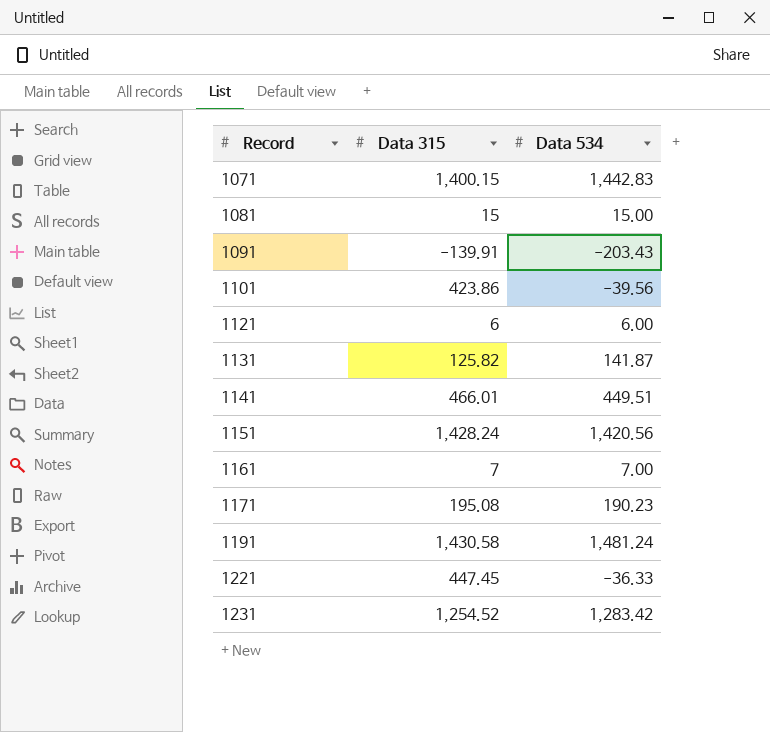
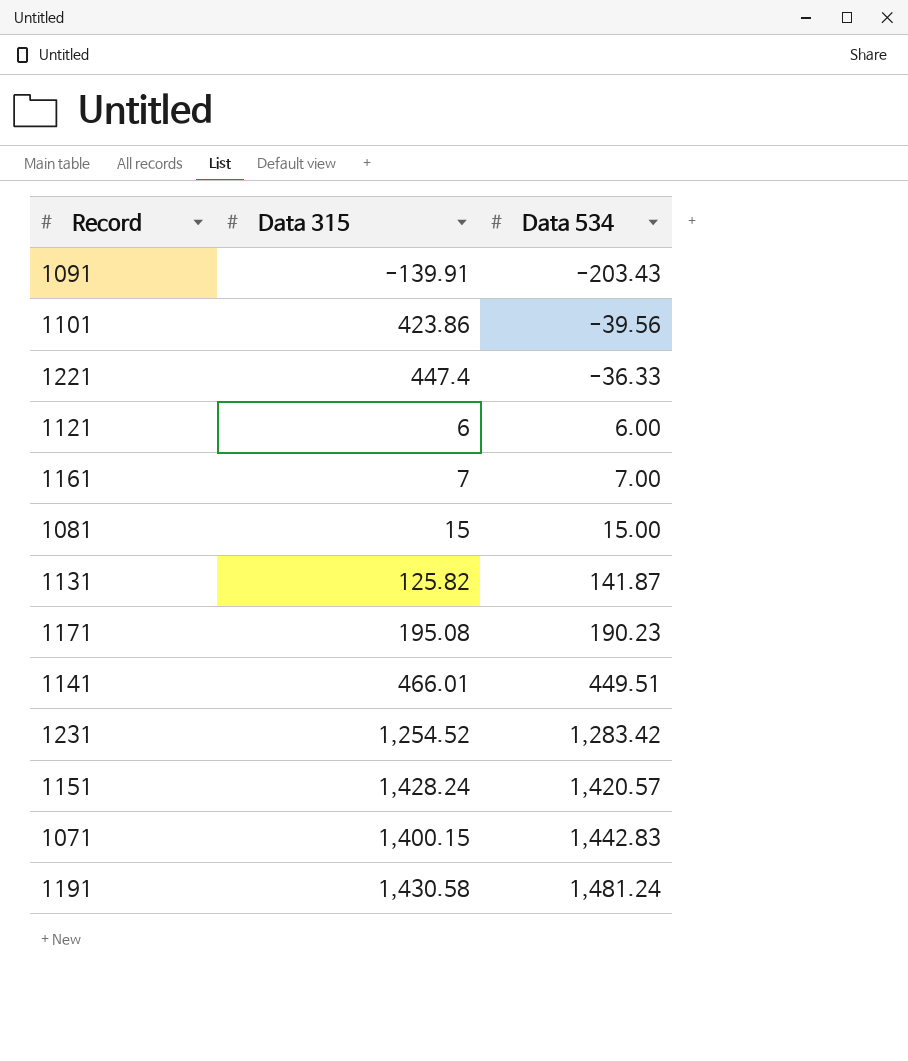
row order: Record ascending -> Data 534 ascending
1221 | Data 315: 447.45 -> 447.4
1151 | Data 534: 1,420.56 -> 1,420.57

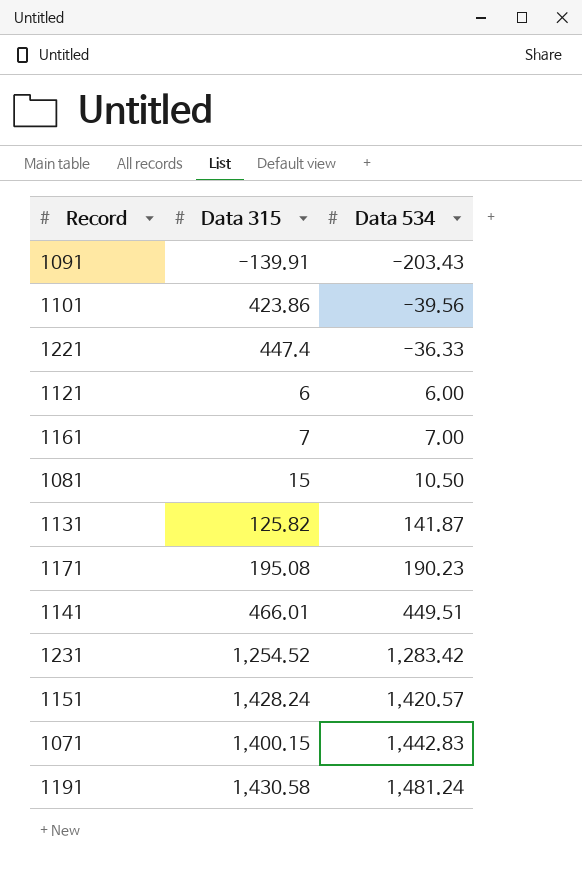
1081 | Data 534: 15.00 -> 10.50

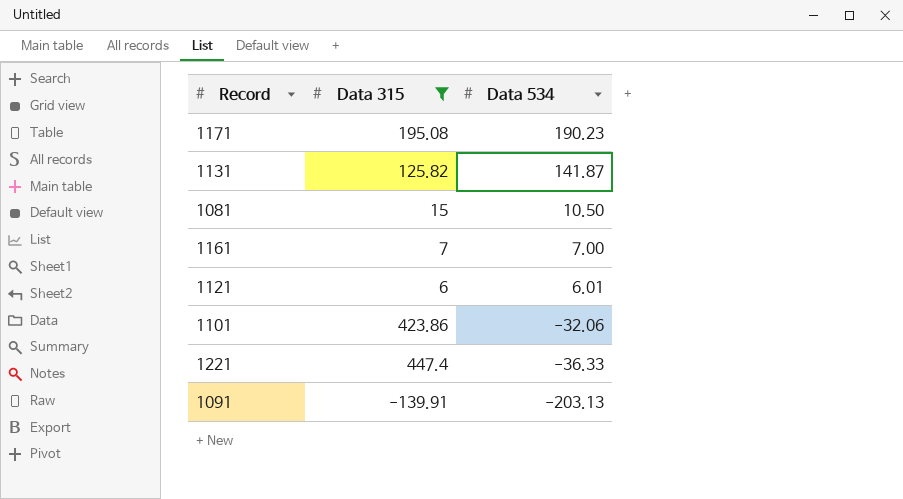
filter: none -> Data 315 <= 447.4
row order: Data 534 ascending -> Data 534 descending
1121 | Data 534: 6.00 -> 6.01
1101 | Data 534: -39.56 -> -32.06
1091 | Data 534: -203.43 -> -203.13

